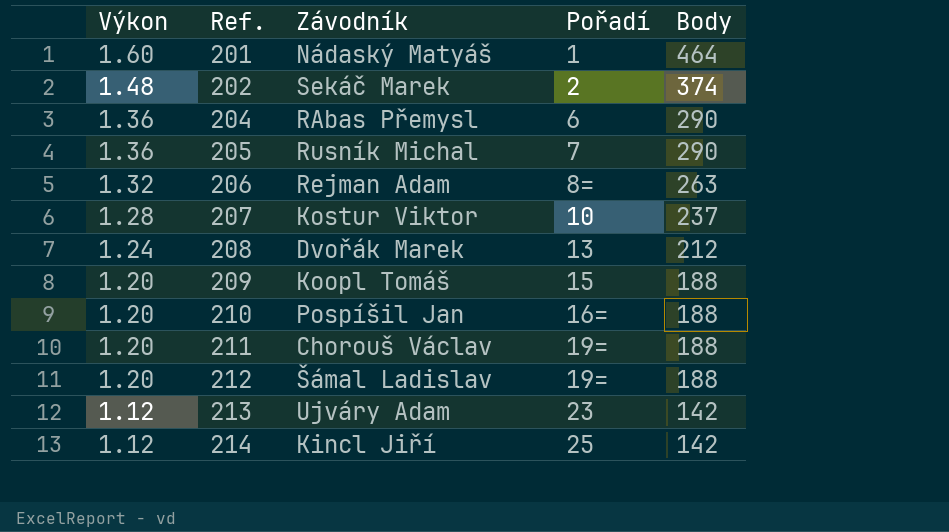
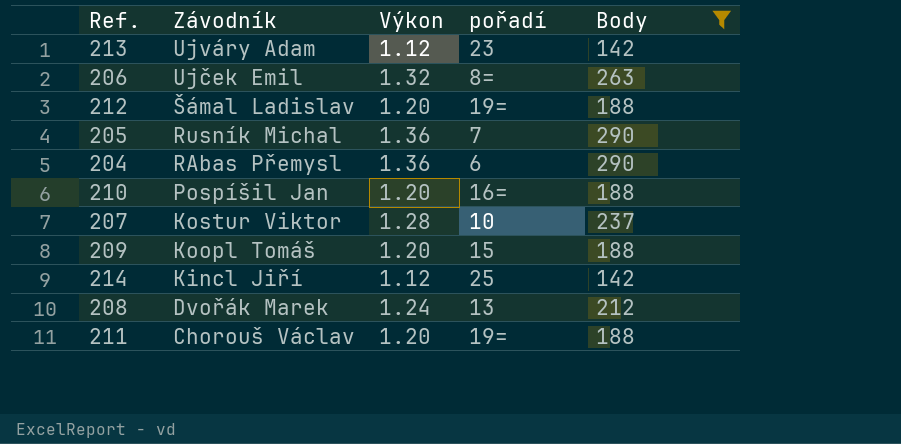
filter: none -> Body <= 290
row order: Výkon descending -> Závodník descending
column Výkon | position: 1 -> 3
column name: Pořadí -> pořadí
206 | Závodník: Rejman Adam -> Ujček Emil

